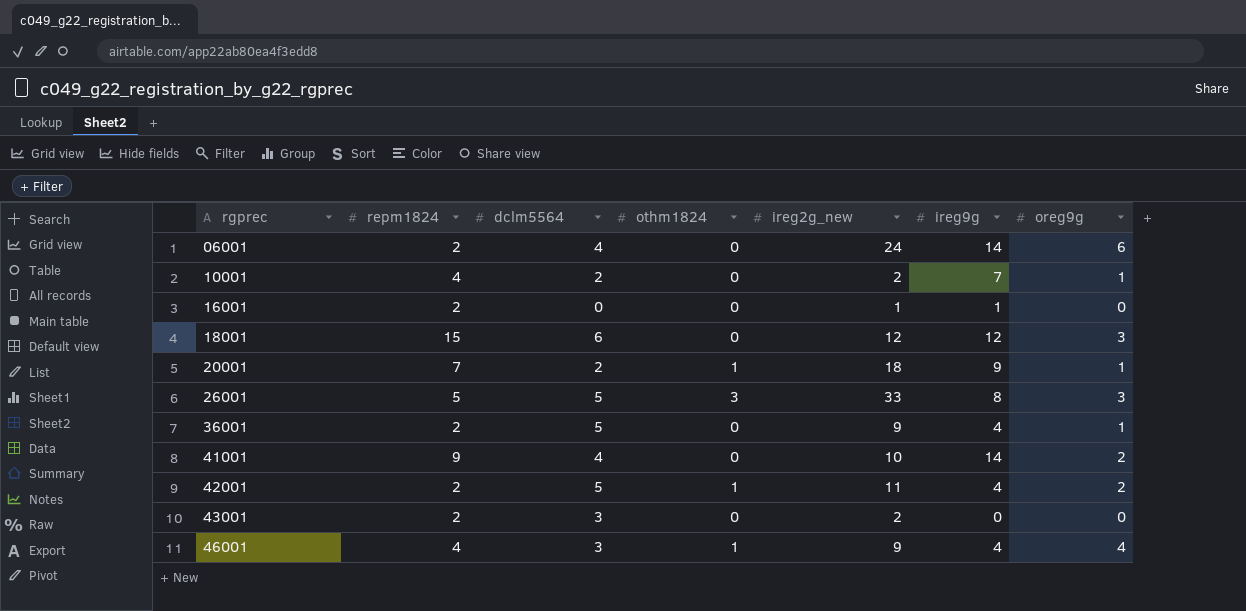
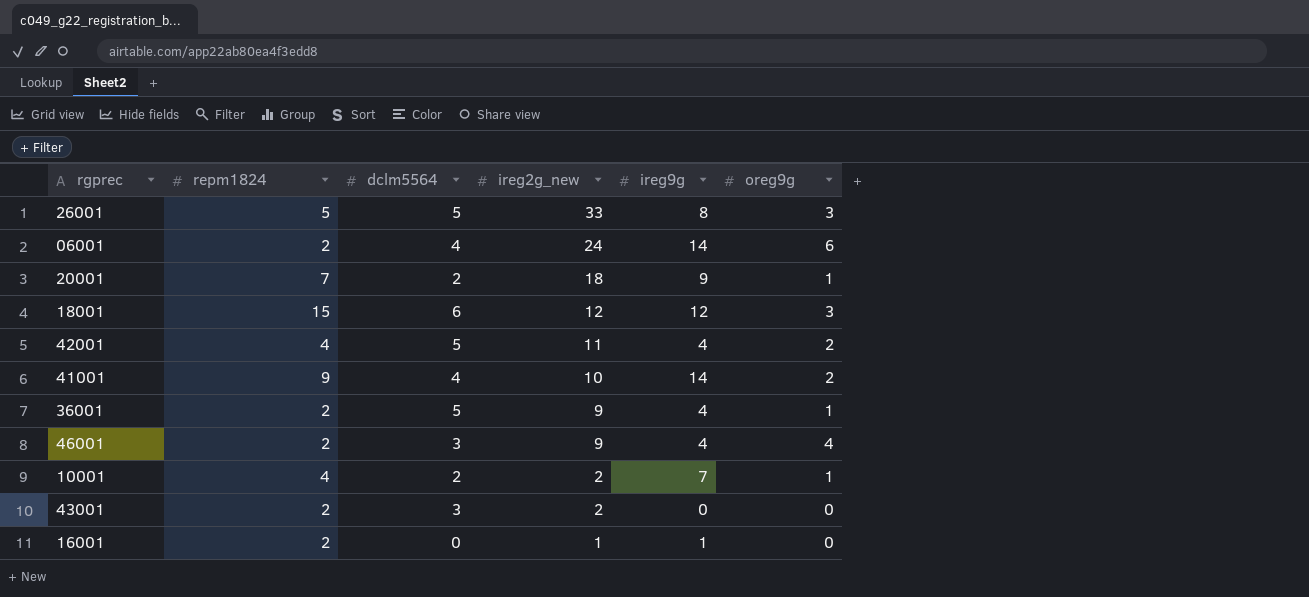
row order: rgprec ascending -> ireg2g_new descending
column othm1824 | position: 4 -> none
42001 | repm1824: 2 -> 4
46001 | repm1824: 4 -> 2

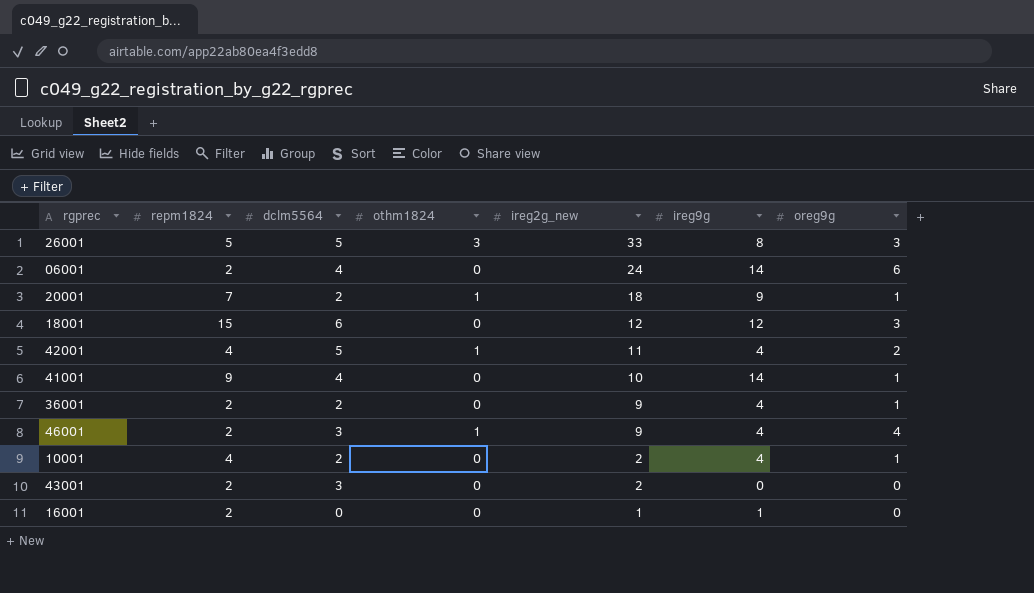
column othm1824 | position: none -> 4
41001 | oreg9g: 2 -> 1
36001 | dclm5564: 5 -> 2
10001 | ireg9g: 7 -> 4

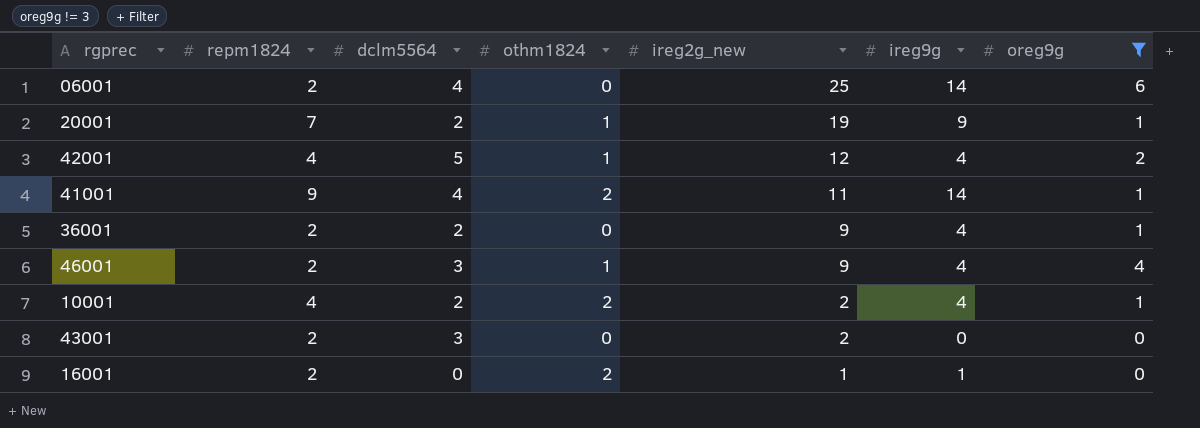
filter: none -> oreg9g != 3
06001 | ireg2g_new: 24 -> 25
20001 | ireg2g_new: 18 -> 19
42001 | ireg2g_new: 11 -> 12
41001 | othm1824: 0 -> 2
41001 | ireg2g_new: 10 -> 11
10001 | othm1824: 0 -> 2
16001 | othm1824: 0 -> 2

